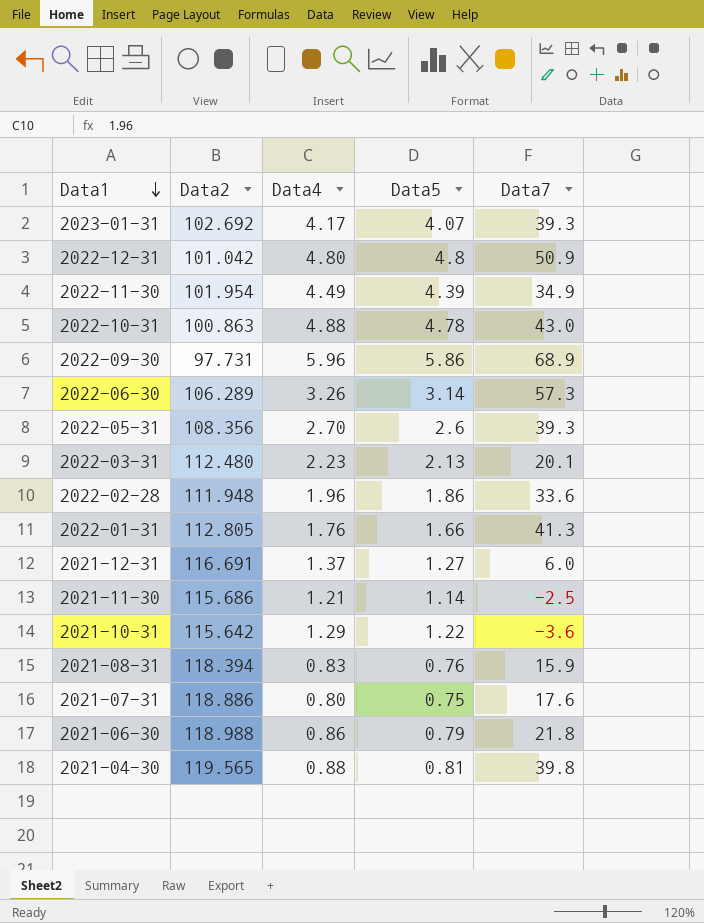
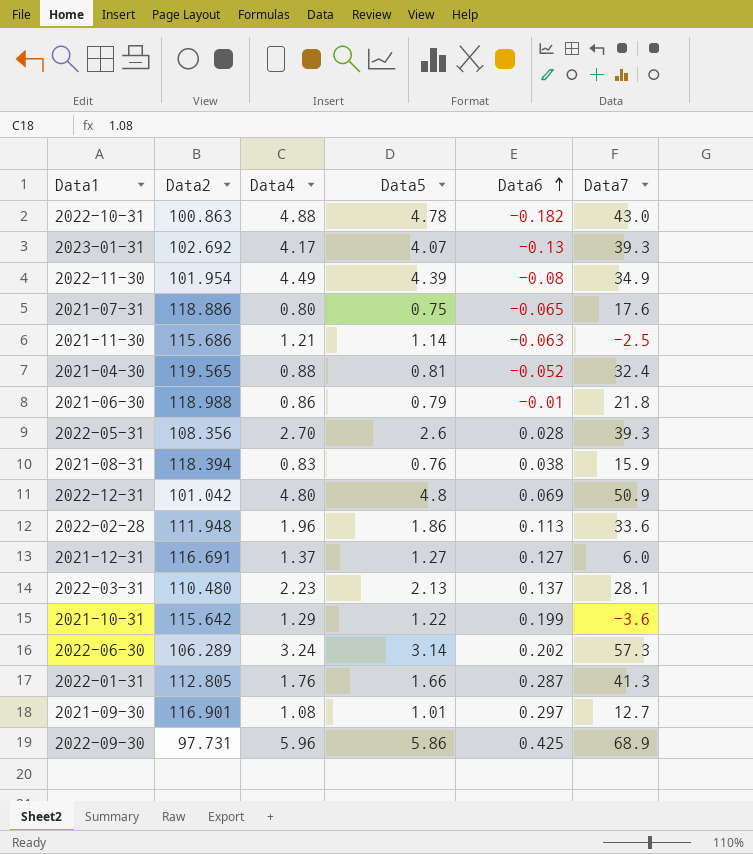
row order: Data1 descending -> Data6 ascending
column Data6 | position: none -> 5
2021-04-30 | Data7: 39.8 -> 32.4
2022-03-31 | Data2: 112.480 -> 110.480
2022-03-31 | Data7: 20.1 -> 28.1
2022-06-30 | Data4: 3.26 -> 3.24
row 2021-09-30: none -> 116.901 | 1.08 | 1.01 | 0.297 | 12.7

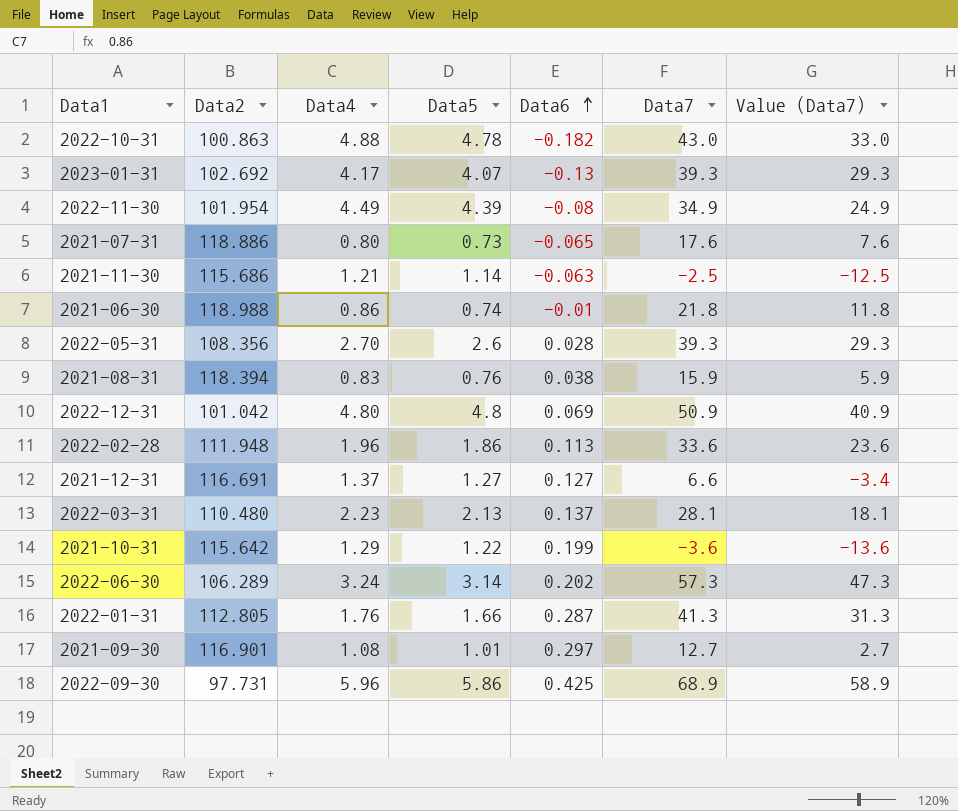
column Value (Data7) | formula: none -> [Data7] - 10
row 2021-04-30: 119.565 | 0.88 | 0.81 | -0.052 | 32.4 -> none
2021-07-31 | Data5: 0.75 -> 0.73
2021-06-30 | Data5: 0.79 -> 0.74
2021-12-31 | Data7: 6.0 -> 6.6

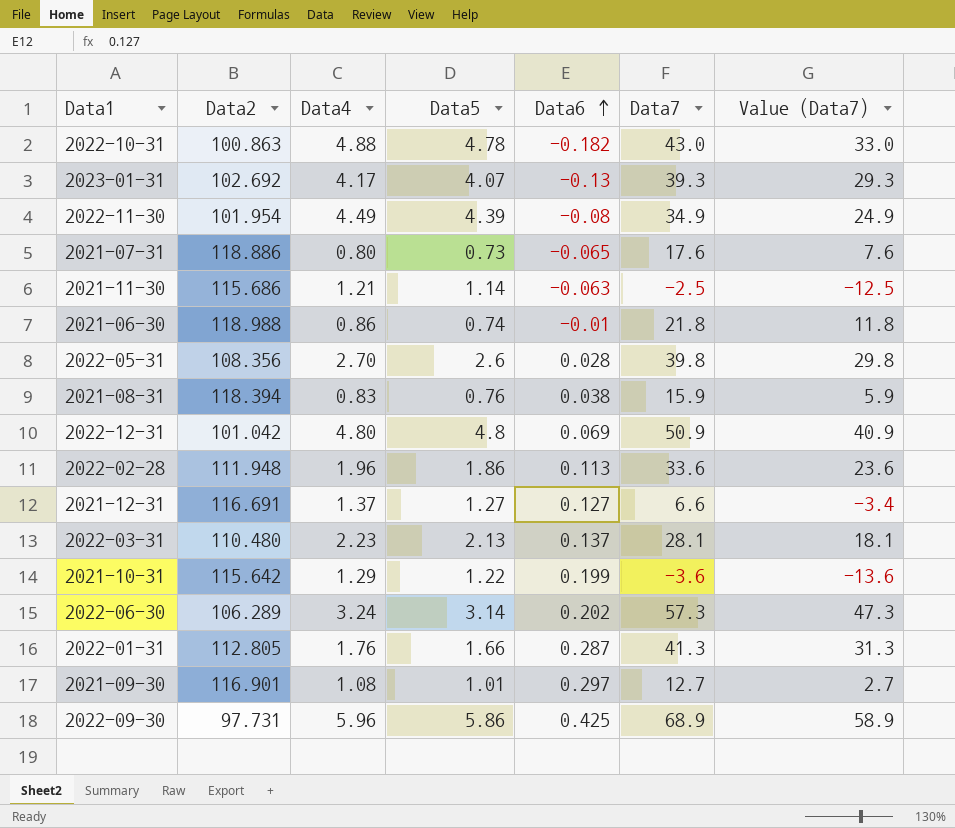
2022-05-31 | Data7: 39.3 -> 39.8
2022-05-31 | Value (Data7): 29.3 -> 29.8

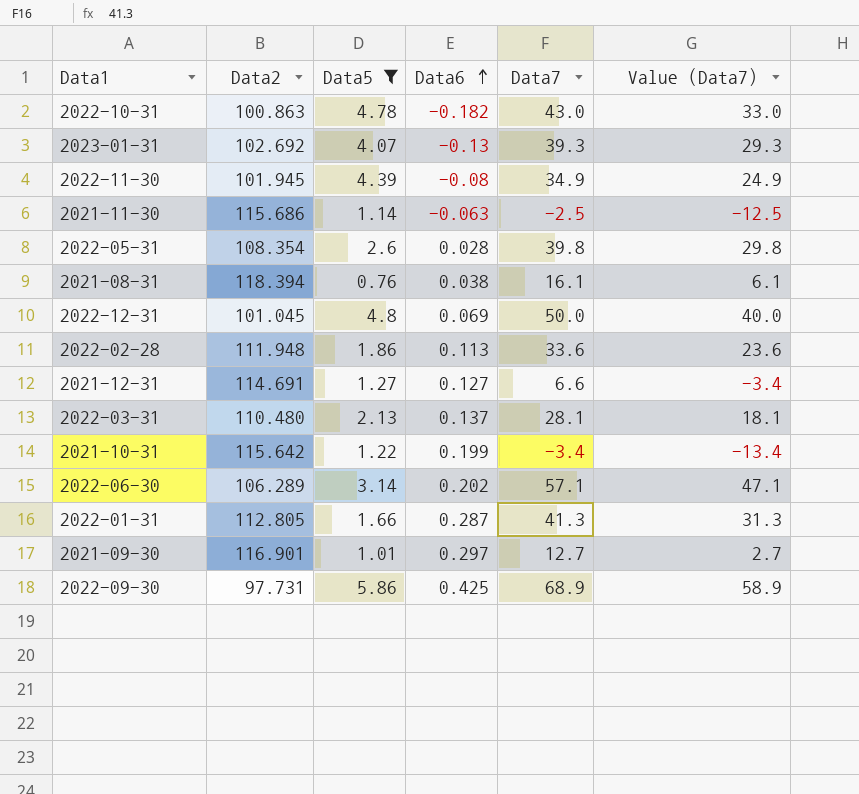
filter: none -> Data5 >= 0.76
column Data4 | position: 3 -> none
2022-11-30 | Data2: 101.954 -> 101.945
2022-05-31 | Data2: 108.356 -> 108.354
2021-08-31 | Data7: 15.9 -> 16.1
2021-08-31 | Value (Data7): 5.9 -> 6.1
2022-12-31 | Data2: 101.042 -> 101.045
2022-12-31 | Data7: 50.9 -> 50.0
2022-12-31 | Value (Data7): 40.9 -> 40.0
2021-12-31 | Data2: 116.691 -> 114.691
2021-10-31 | Data7: -3.6 -> -3.4
2021-10-31 | Value (Data7): -13.6 -> -13.4
2022-06-30 | Data7: 57.3 -> 57.1
2022-06-30 | Value (Data7): 47.3 -> 47.1

